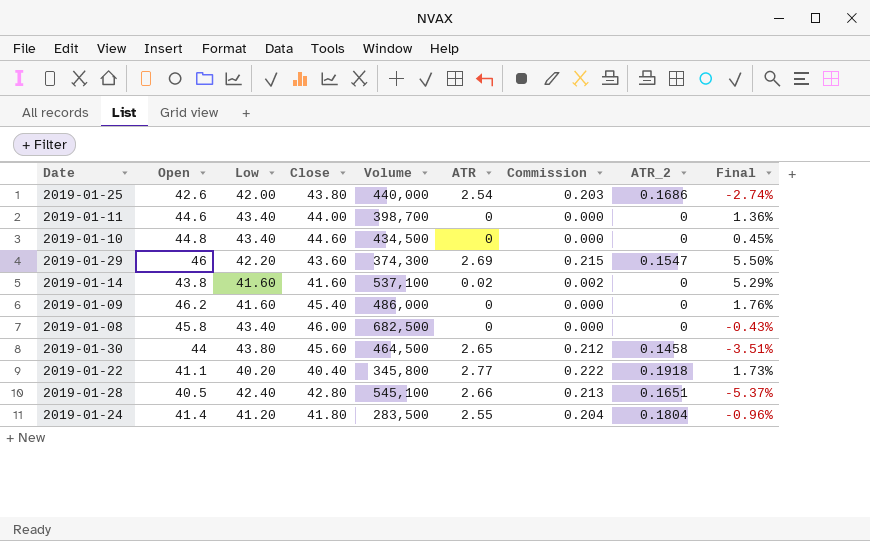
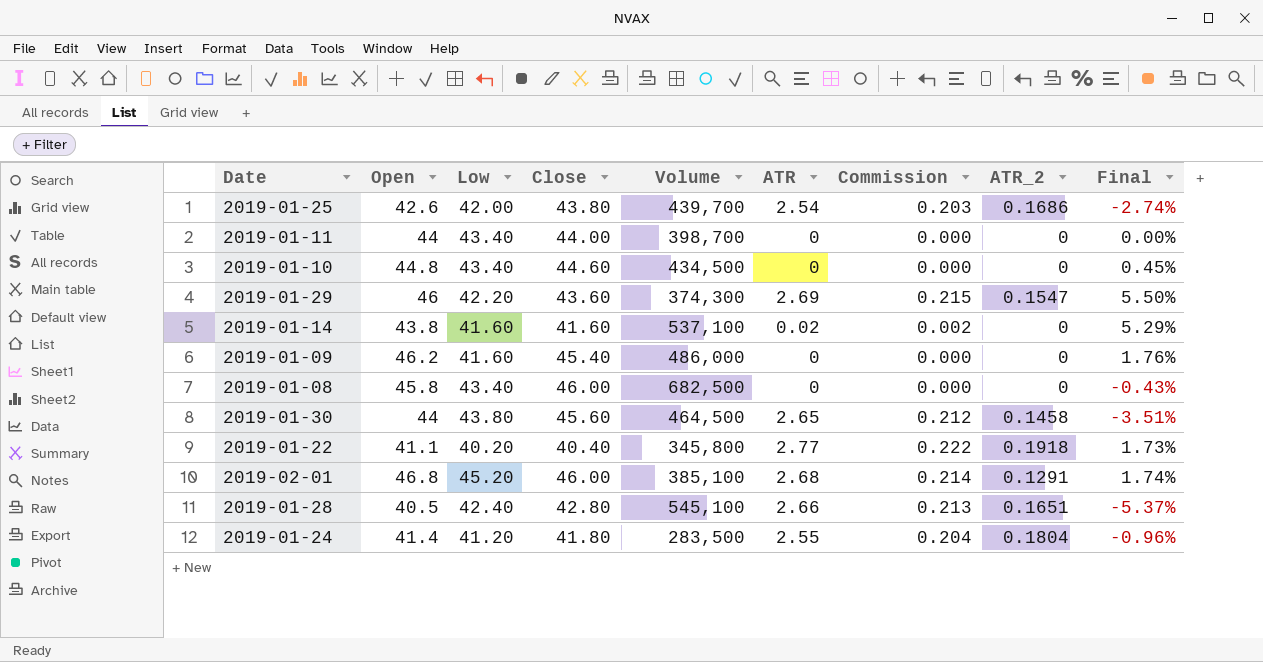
2019-01-25 | Volume: 440,000 -> 439,700
2019-01-11 | Open: 44.6 -> 44
2019-01-11 | Final: 1.36% -> 0.00%
row 2019-02-01: none -> 46.8 | 45.20 | 46.00 | 385,100 | 2.68 | 0.214 | 0.1291 | 1.74%

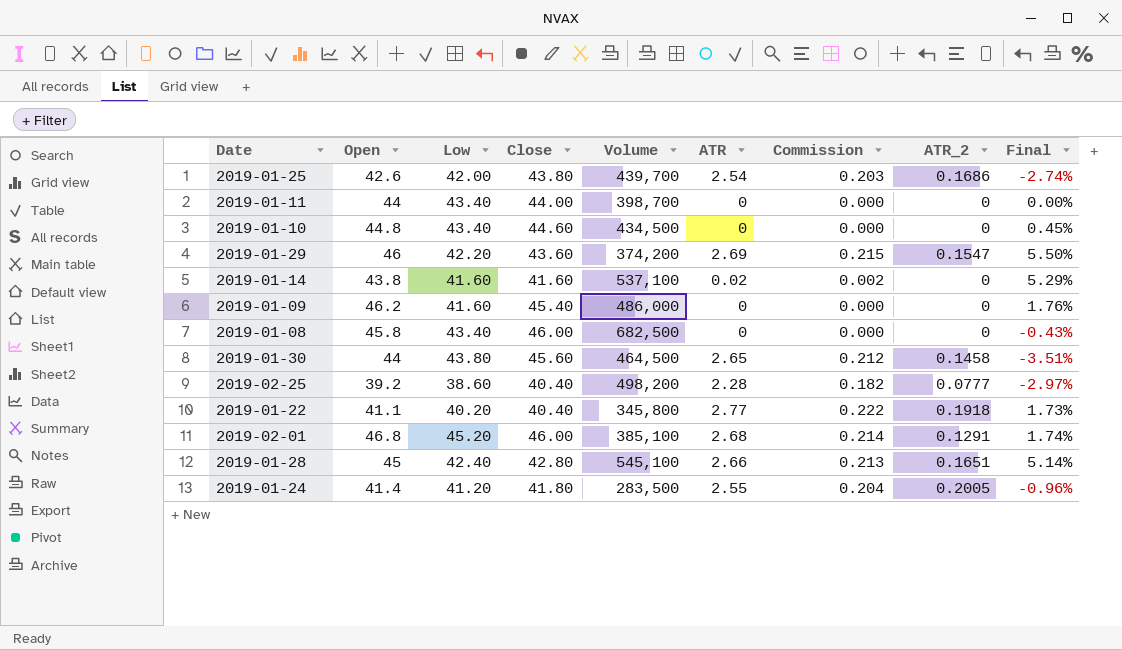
2019-01-29 | Volume: 374,300 -> 374,200
row 2019-02-25: none -> 39.2 | 38.60 | 40.40 | 498,200 | 2.28 | 0.182 | 0.0777 | -2.97%
2019-01-28 | Open: 40.5 -> 45
2019-01-28 | Final: -5.37% -> 5.14%
2019-01-24 | ATR_2: 0.1804 -> 0.2005

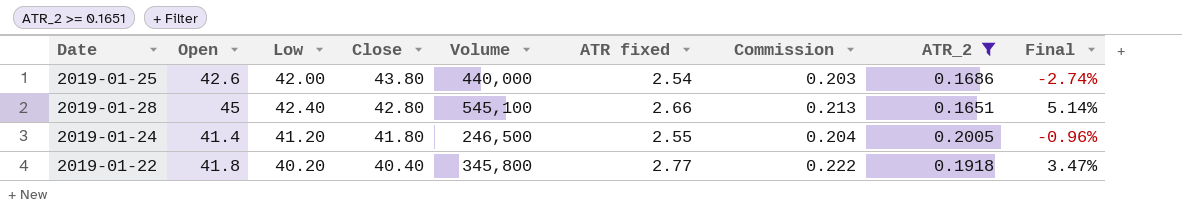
filter: none -> ATR_2 >= 0.1651
row order: none -> Close descending
column name: ATR -> ATR fixed
2019-01-25 | Volume: 439,700 -> 440,000
2019-01-24 | Volume: 283,500 -> 246,500
2019-01-22 | Open: 41.1 -> 41.8
2019-01-22 | Final: 1.73% -> 3.47%

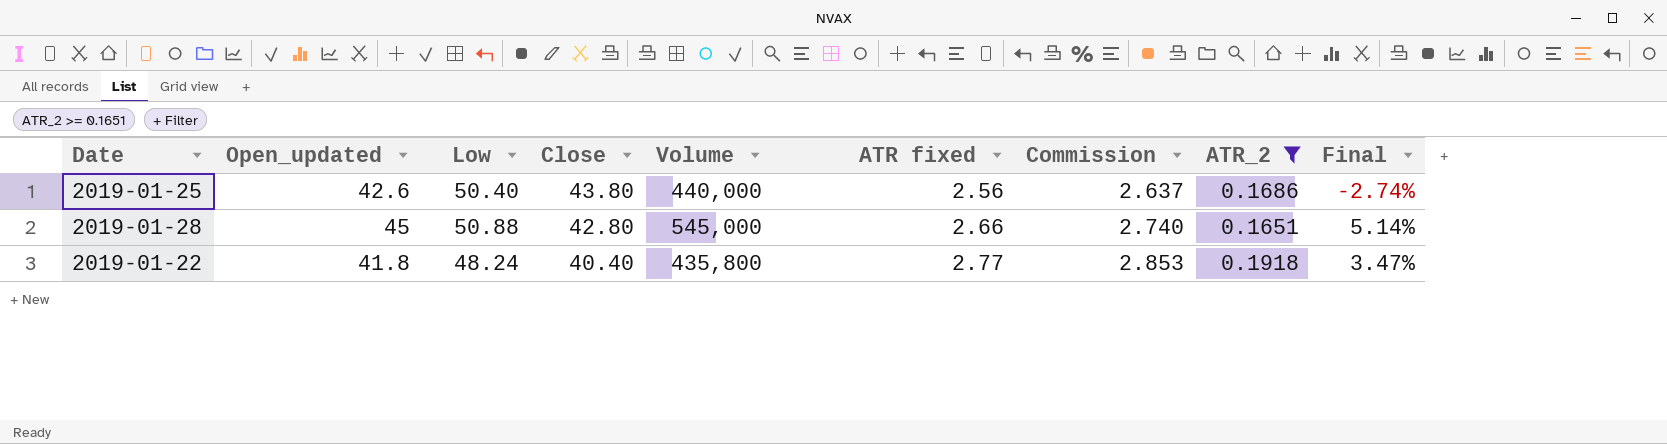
column name: Open -> Open_updated
column Commission | formula: [ATR fixed] * 0.08 -> [ATR fixed] * 1.03
row 2019-01-24: 41.4 | 41.20 | 41.80 | 246,500 | 2.55 | 0.204 | 0.2005 | -0.96% -> none
2019-01-25 | Low: 42.00 -> 50.40
2019-01-25 | ATR fixed: 2.54 -> 2.56
2019-01-28 | Low: 42.40 -> 50.88
2019-01-28 | Volume: 545,100 -> 545,000
2019-01-22 | Low: 40.20 -> 48.24
2019-01-22 | Volume: 345,800 -> 435,800

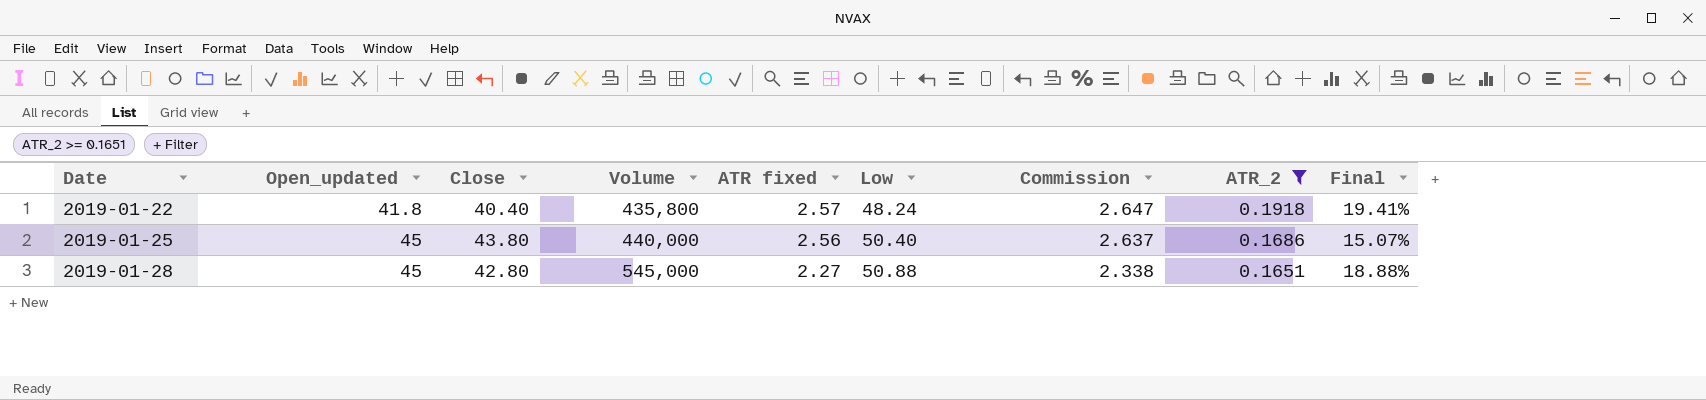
row order: Close descending -> Date ascending
column Low | position: 3 -> 6
column Final | formula: ([Open_updated] - [Close]) / [Close] -> ([Low] - [Close]) / [Close]
2019-01-22 | ATR fixed: 2.77 -> 2.57
2019-01-22 | Commission: 2.853 -> 2.647
2019-01-25 | Open_updated: 42.6 -> 45
2019-01-28 | ATR fixed: 2.66 -> 2.27
2019-01-28 | Commission: 2.740 -> 2.338

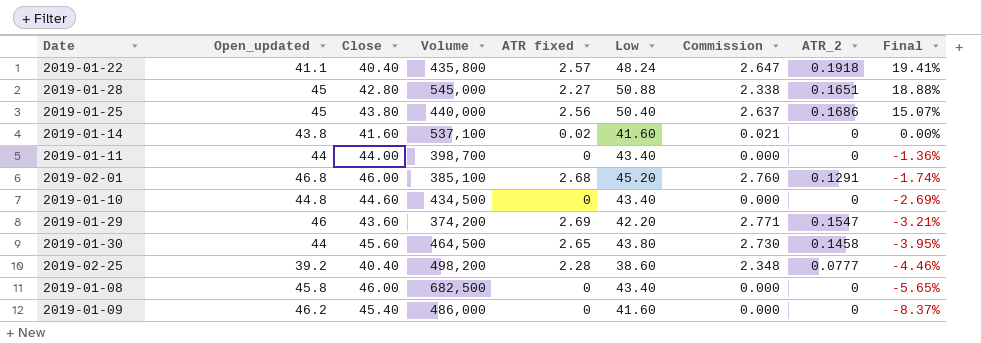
filter: ATR_2 >= 0.1651 -> none
row order: Date ascending -> Final descending
2019-01-22 | Open_updated: 41.8 -> 41.1

